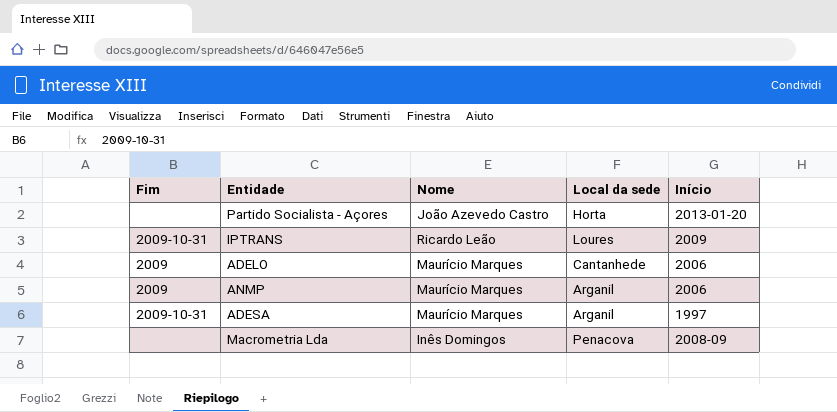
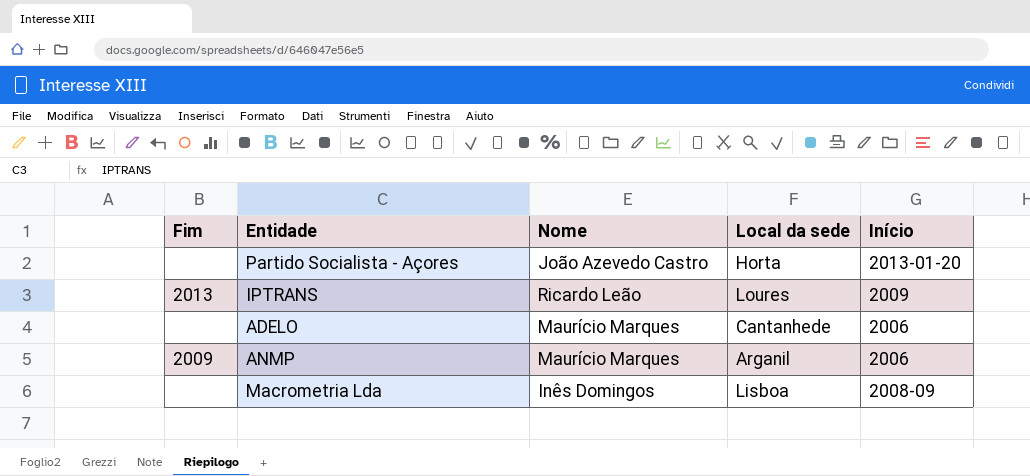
row ADESA: 2009-10-31 | Maurício Marques | Arganil | 1997 -> none
IPTRANS | Fim: 2009-10-31 -> 2013
ADELO | Fim: 2009 -> none
Macrometria Lda | Local da sede: Penacova -> Lisboa

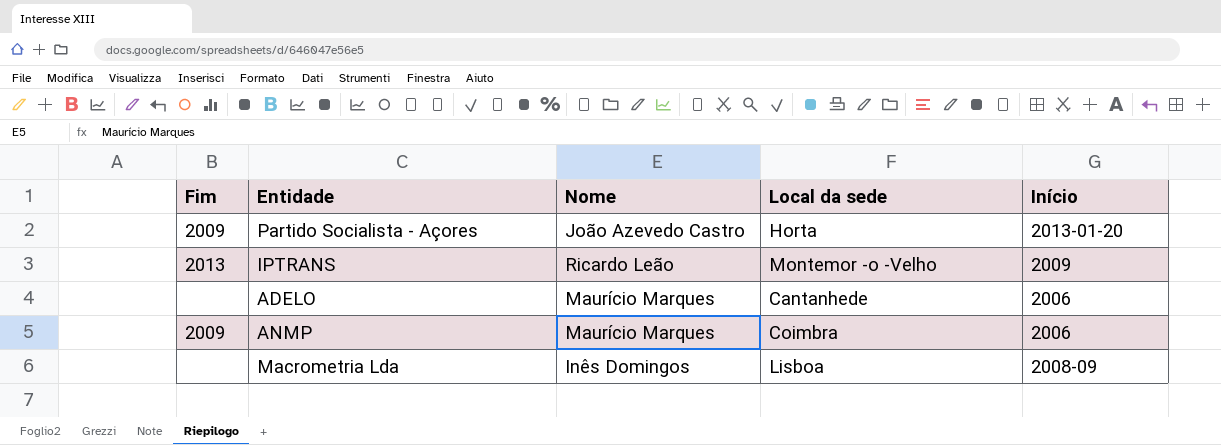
Partido Socialista - Açores | Fim: none -> 2009
IPTRANS | Local da sede: Loures -> Montemor -o -Velho
ANMP | Local da sede: Arganil -> Coimbra

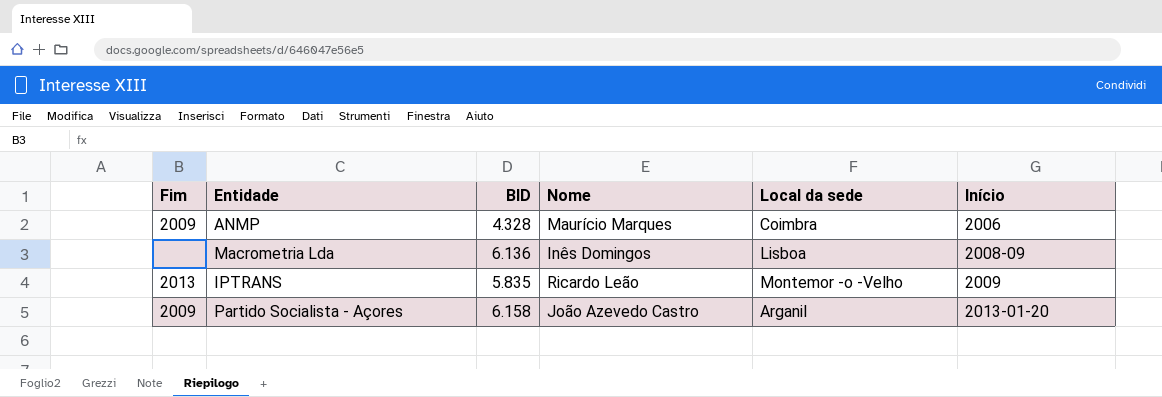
row order: none -> Início ascending
column BID | position: none -> 3
row ADELO: none | Maurício Marques | Cantanhede | 2006 -> none
Partido Socialista - Açores | Local da sede: Horta -> Arganil

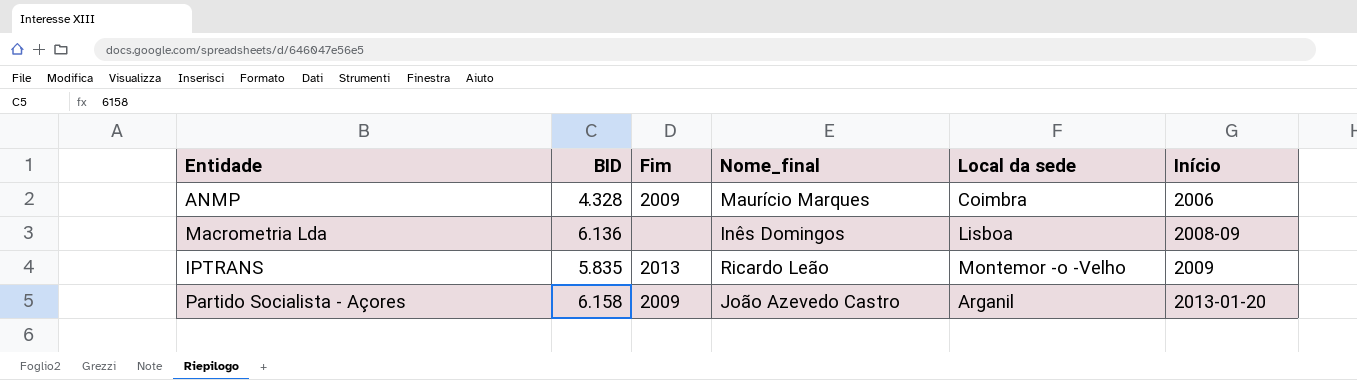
column Fim | position: 1 -> 3
column name: Nome -> Nome_final

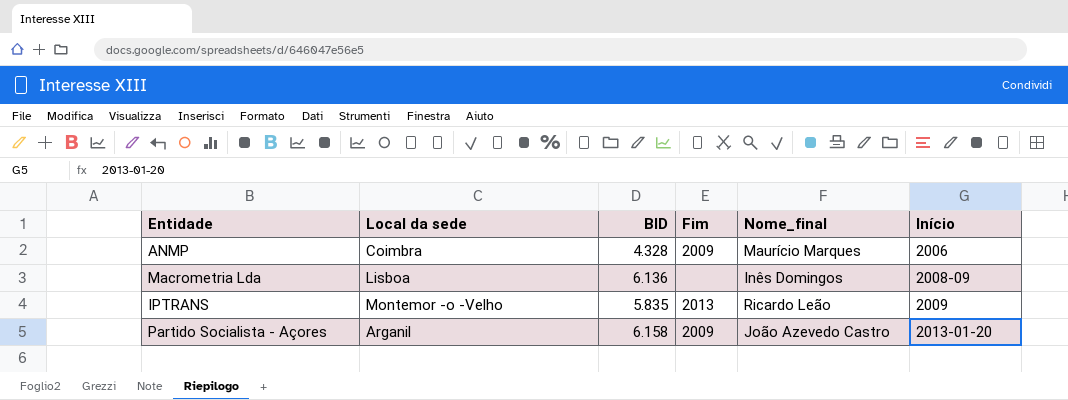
column Local da sede | position: 5 -> 2

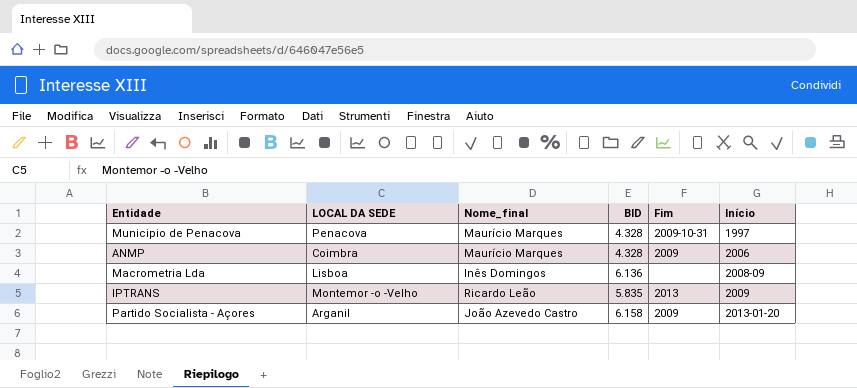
column name: Local da sede -> LOCAL DA SEDE
column Nome_final | position: 5 -> 3
row Municipio de Penacova: none -> Penacova | Maurício Marques | 4.328 | 2009-10-31 | 1997

